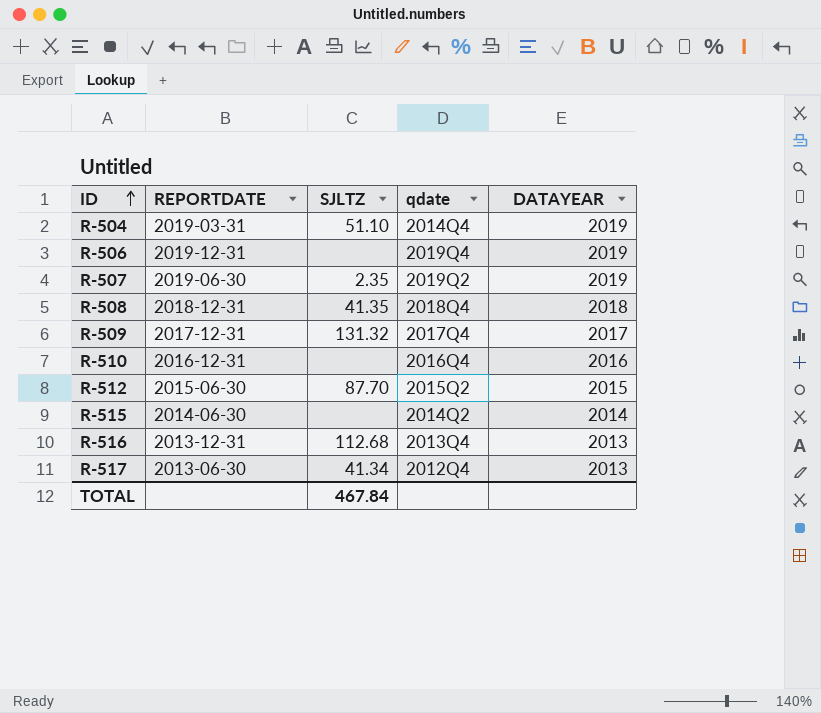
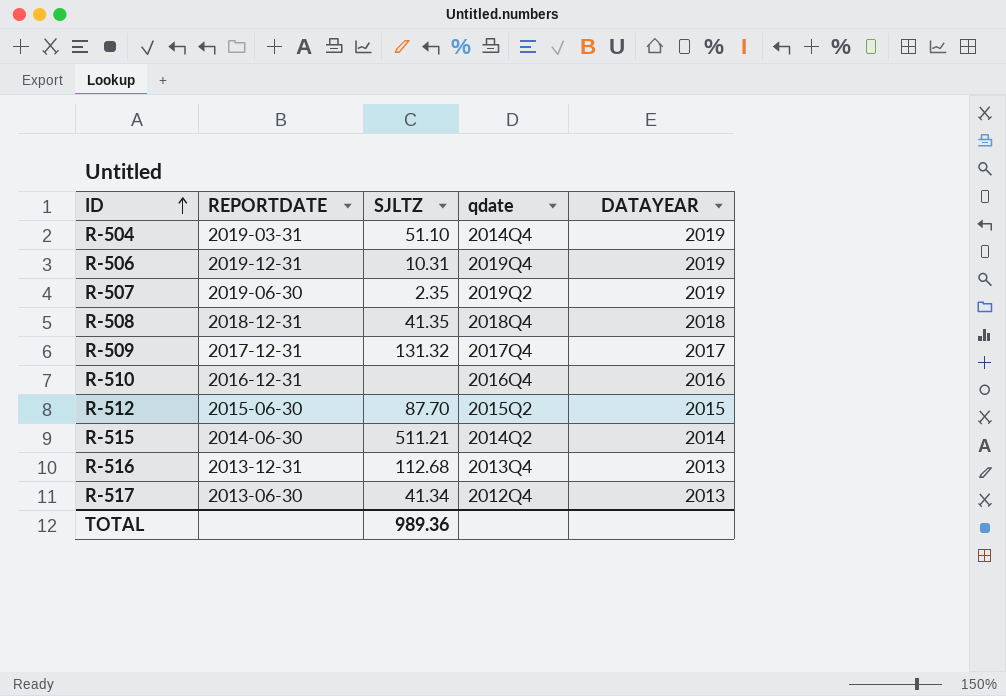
R-506 | SJLTZ: none -> 10.31
R-515 | SJLTZ: none -> 511.21
TOTAL | SJLTZ: 467.84 -> 989.36

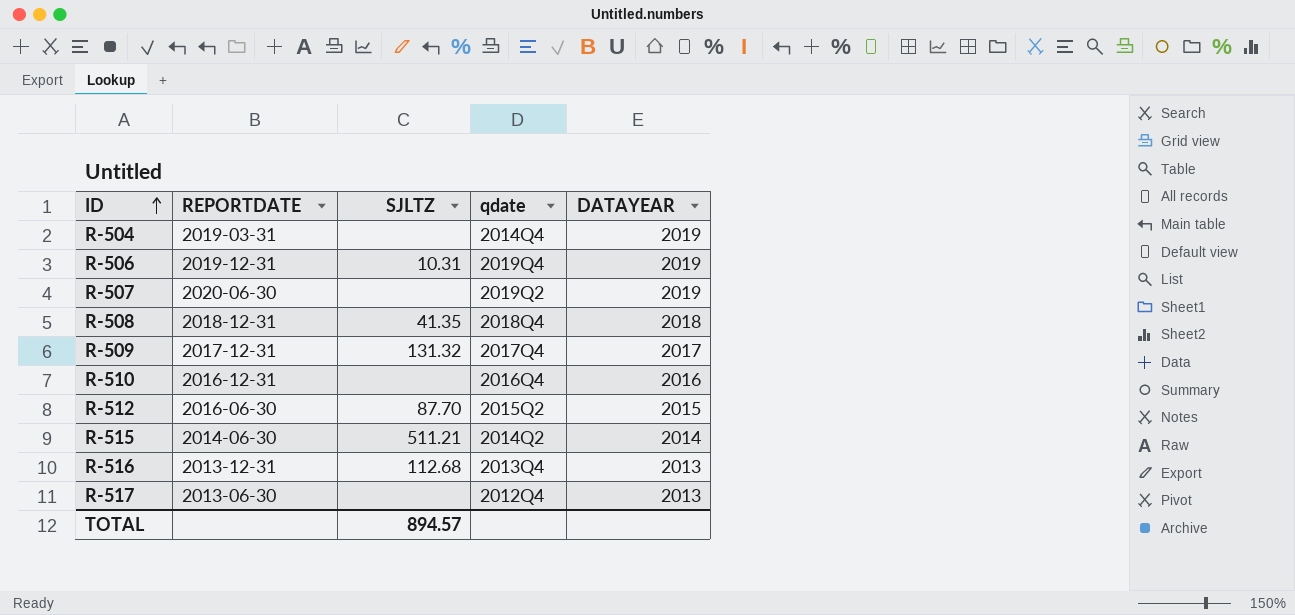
R-504 | SJLTZ: 51.10 -> none
R-507 | REPORTDATE: 2019-06-30 -> 2020-06-30
R-507 | SJLTZ: 2.35 -> none
R-512 | REPORTDATE: 2015-06-30 -> 2016-06-30
R-517 | SJLTZ: 41.34 -> none
TOTAL | SJLTZ: 989.36 -> 894.57

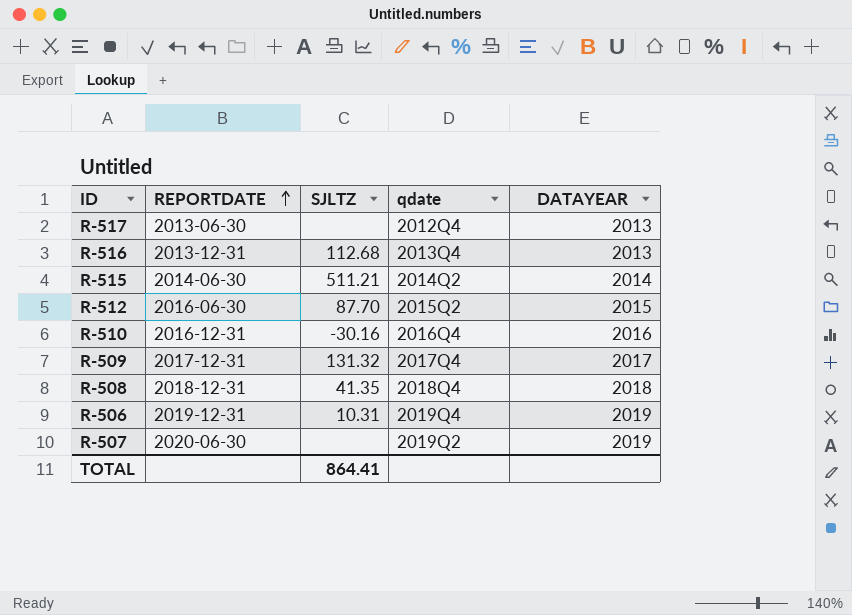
row order: ID ascending -> REPORTDATE ascending
row R-504: 2019-03-31 | none | 2014Q4 | 2019 -> none
R-510 | SJLTZ: none -> -30.16
TOTAL | SJLTZ: 894.57 -> 864.41

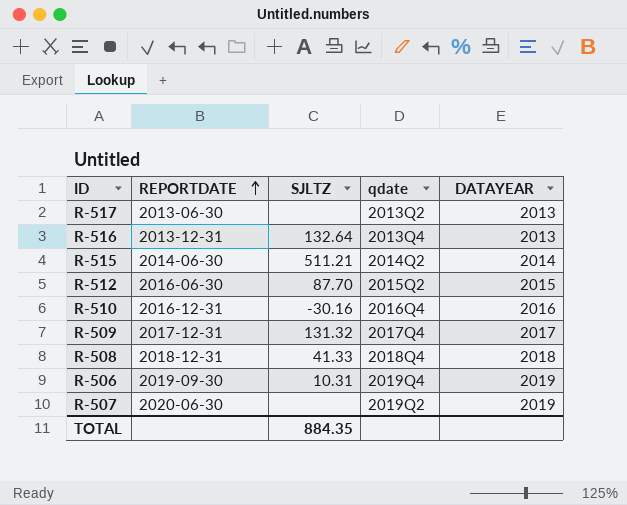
R-517 | qdate: 2012Q4 -> 2013Q2
R-516 | SJLTZ: 112.68 -> 132.64
R-508 | SJLTZ: 41.35 -> 41.33
R-506 | REPORTDATE: 2019-12-31 -> 2019-09-30
TOTAL | SJLTZ: 864.41 -> 884.35

